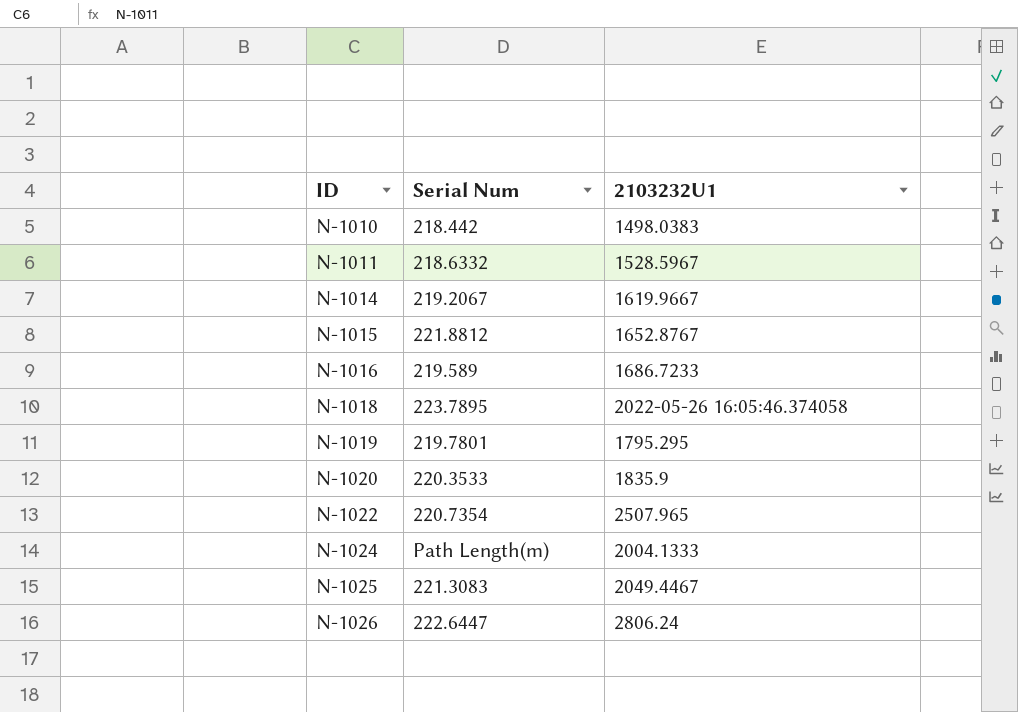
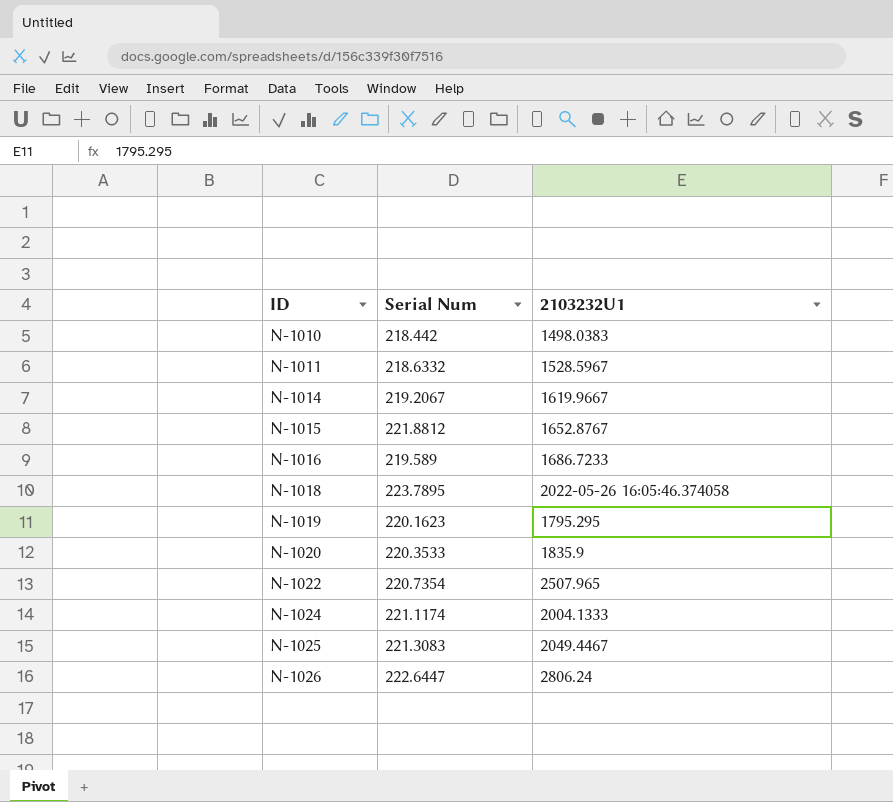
N-1019 | Serial Num: 219.7801 -> 220.1623
N-1024 | Serial Num: Path Length(m) -> 221.1174

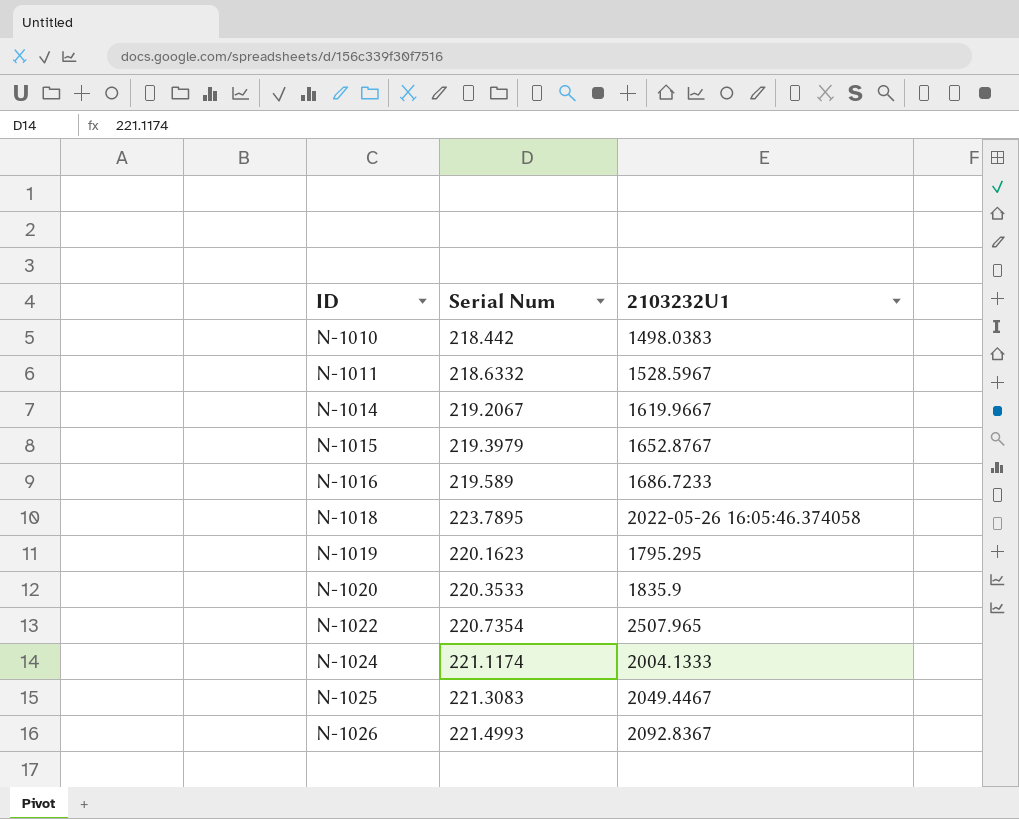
N-1015 | Serial Num: 221.8812 -> 219.3979
N-1026 | Serial Num: 222.6447 -> 221.4993
N-1026 | 2103232U1: 2806.24 -> 2092.8367

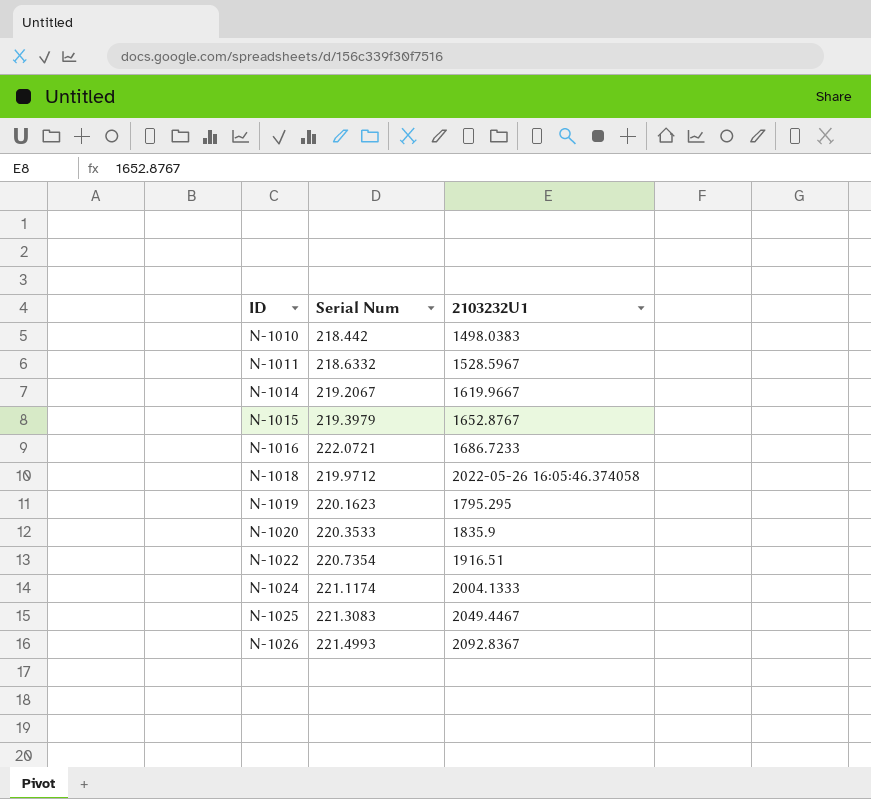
N-1016 | Serial Num: 219.589 -> 222.0721
N-1018 | Serial Num: 223.7895 -> 219.9712
N-1022 | 2103232U1: 2507.965 -> 1916.51

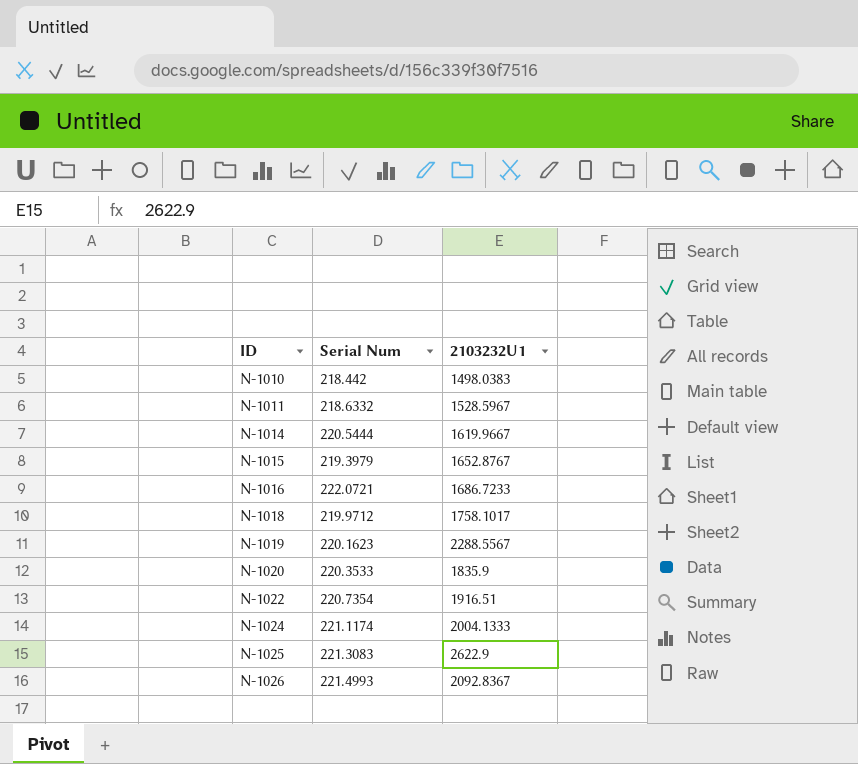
N-1014 | Serial Num: 219.2067 -> 220.5444
N-1018 | 2103232U1: 2022-05-26 16:05:46.374058 -> 1758.1017
N-1019 | 2103232U1: 1795.295 -> 2288.5567
N-1025 | 2103232U1: 2049.4467 -> 2622.9

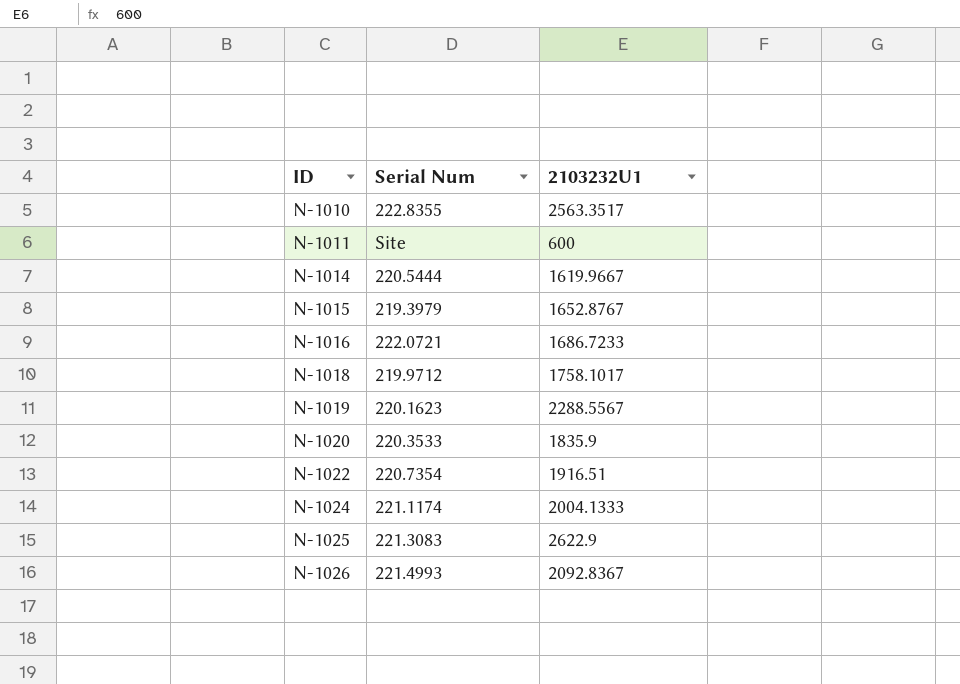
N-1010 | Serial Num: 218.442 -> 222.8355
N-1010 | 2103232U1: 1498.0383 -> 2563.3517
N-1011 | Serial Num: 218.6332 -> Site
N-1011 | 2103232U1: 1528.5967 -> 600

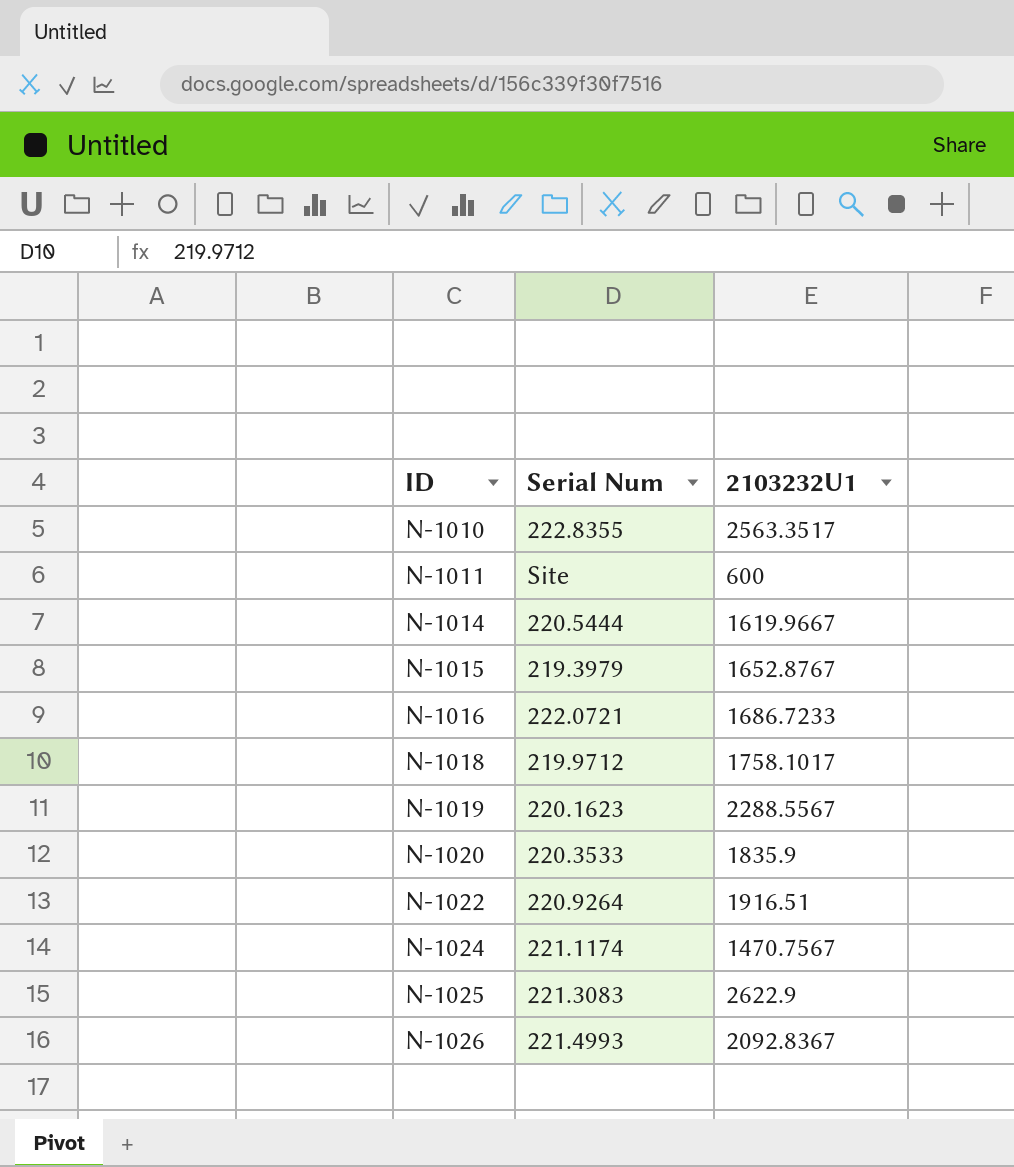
N-1022 | Serial Num: 220.7354 -> 220.9264
N-1024 | 2103232U1: 2004.1333 -> 1470.7567

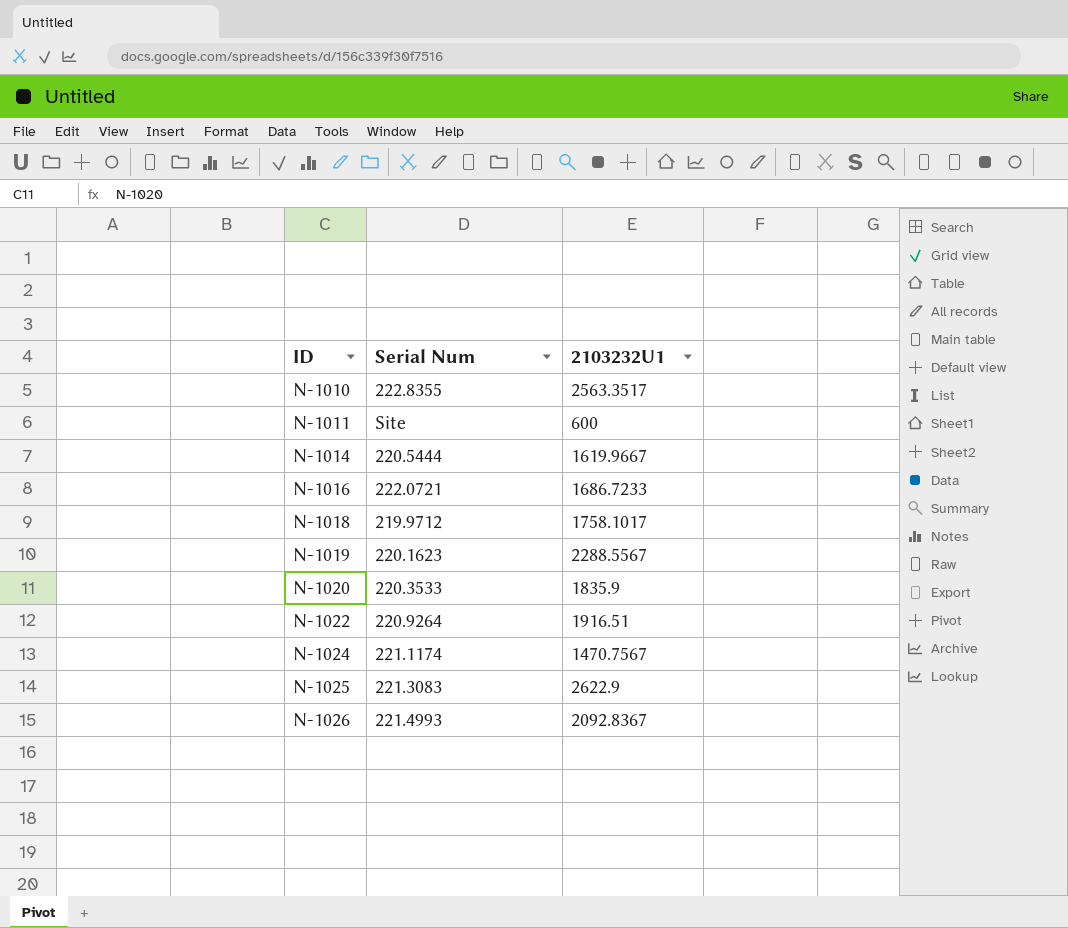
row N-1015: 219.3979 | 1652.8767 -> none

